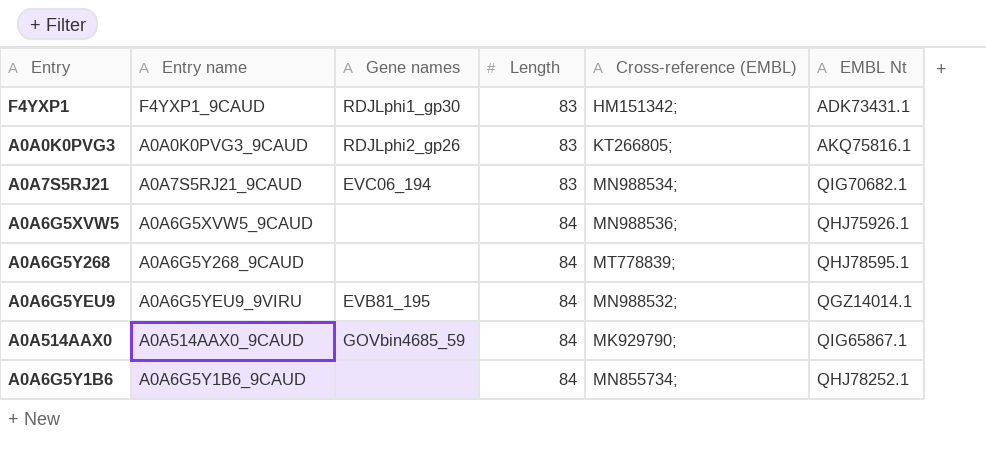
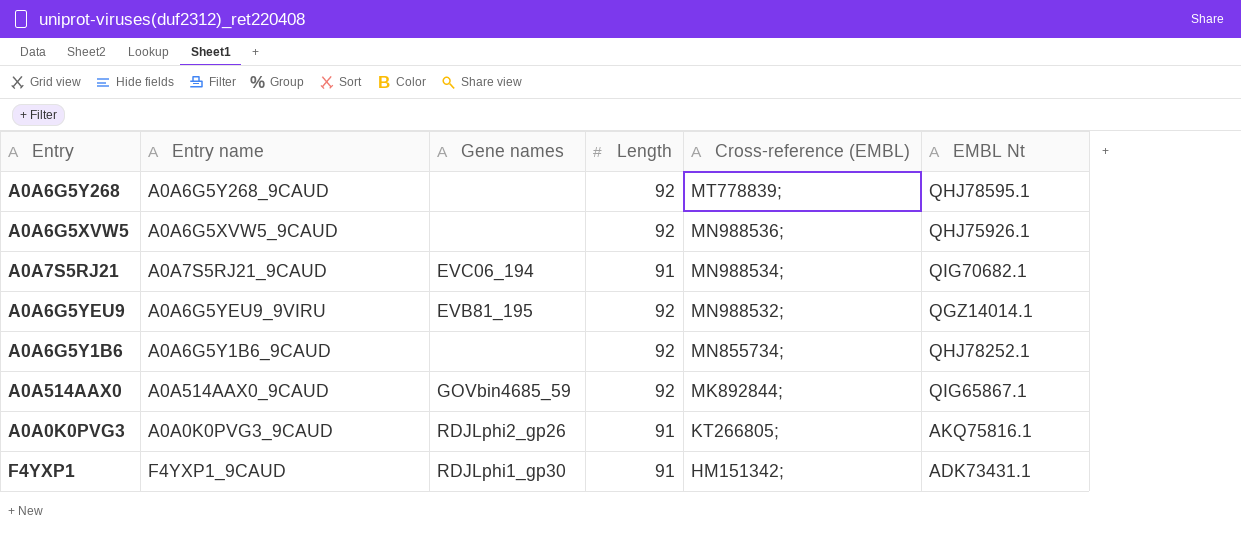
row order: Length ascending -> Cross-reference (EMBL) descending
A0A6G5Y268 | Length: 84 -> 92
A0A6G5XVW5 | Length: 84 -> 92
A0A7S5RJ21 | Length: 83 -> 91
A0A6G5YEU9 | Length: 84 -> 92
A0A6G5Y1B6 | Length: 84 -> 92
A0A514AAX0 | Length: 84 -> 92
A0A514AAX0 | Cross-reference (EMBL): MK929790; -> MK892844;
A0A0K0PVG3 | Length: 83 -> 91
F4YXP1 | Length: 83 -> 91

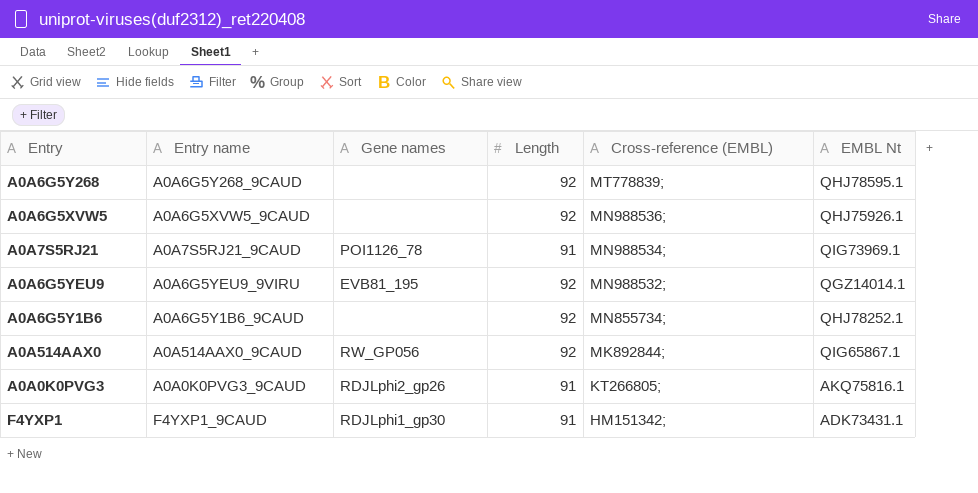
A0A7S5RJ21 | Gene names: EVC06_194 -> POI1126_78
A0A7S5RJ21 | EMBL Nt: QIG70682.1 -> QIG73969.1
A0A514AAX0 | Gene names: GOVbin4685_59 -> RW_GP056

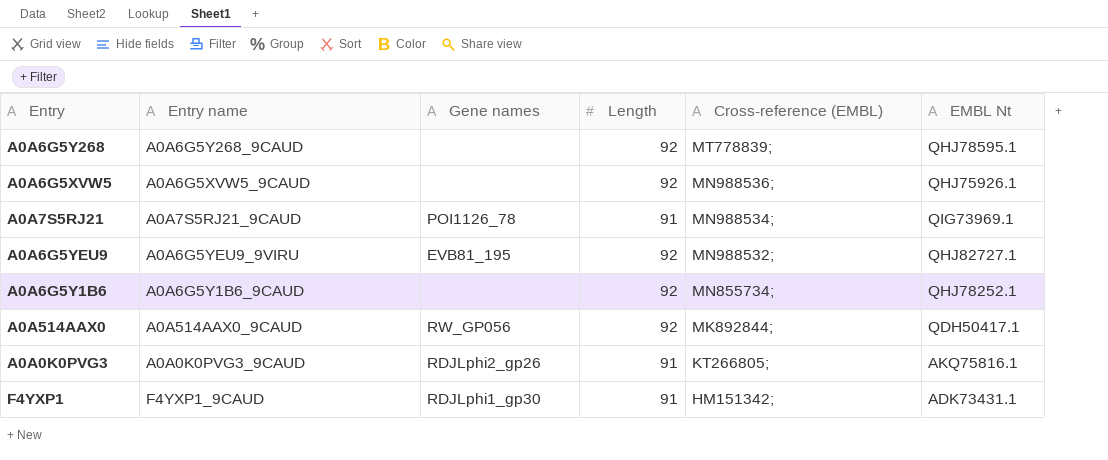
A0A6G5YEU9 | EMBL Nt: QGZ14014.1 -> QHJ82727.1
A0A514AAX0 | EMBL Nt: QIG65867.1 -> QDH50417.1

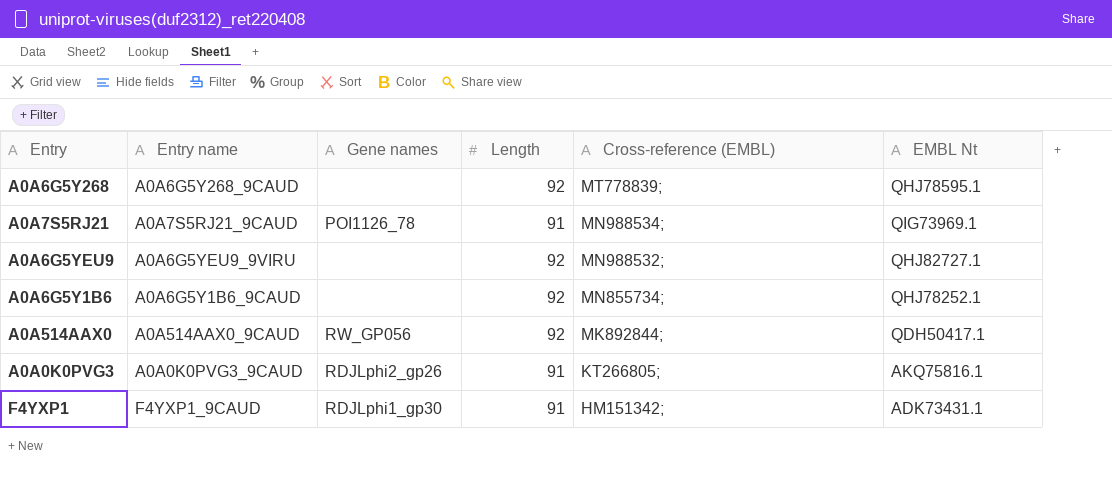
row A0A6G5XVW5: A0A6G5XVW5_9CAUD | none | 92 | MN988536; | QHJ75926.1 -> none
A0A6G5YEU9 | Gene names: EVB81_195 -> none

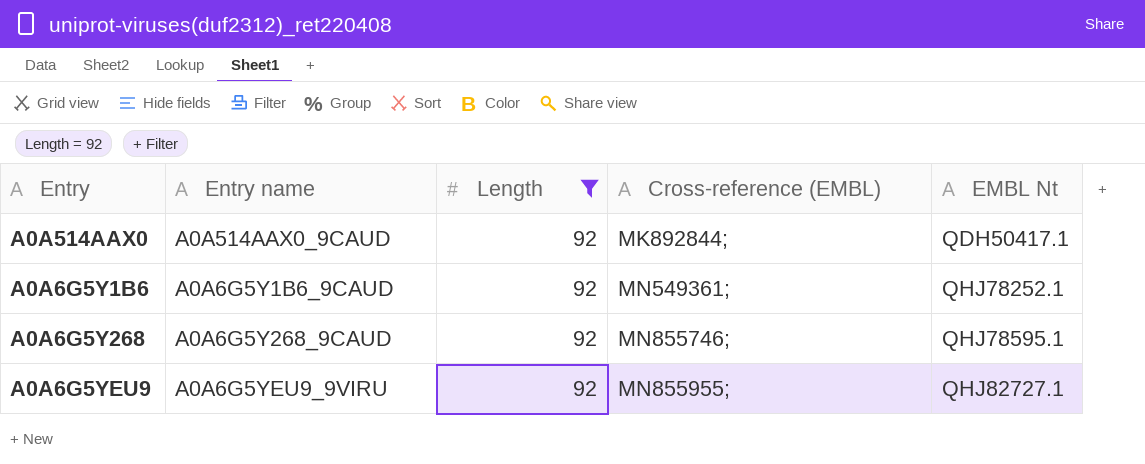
filter: none -> Length = 92
row order: Cross-reference (EMBL) descending -> Cross-reference (EMBL) ascending
column Gene names | position: 3 -> none
A0A6G5Y1B6 | Cross-reference (EMBL): MN855734; -> MN549361;
A0A6G5Y268 | Cross-reference (EMBL): MT778839; -> MN855746;
A0A6G5YEU9 | Cross-reference (EMBL): MN988532; -> MN855955;

